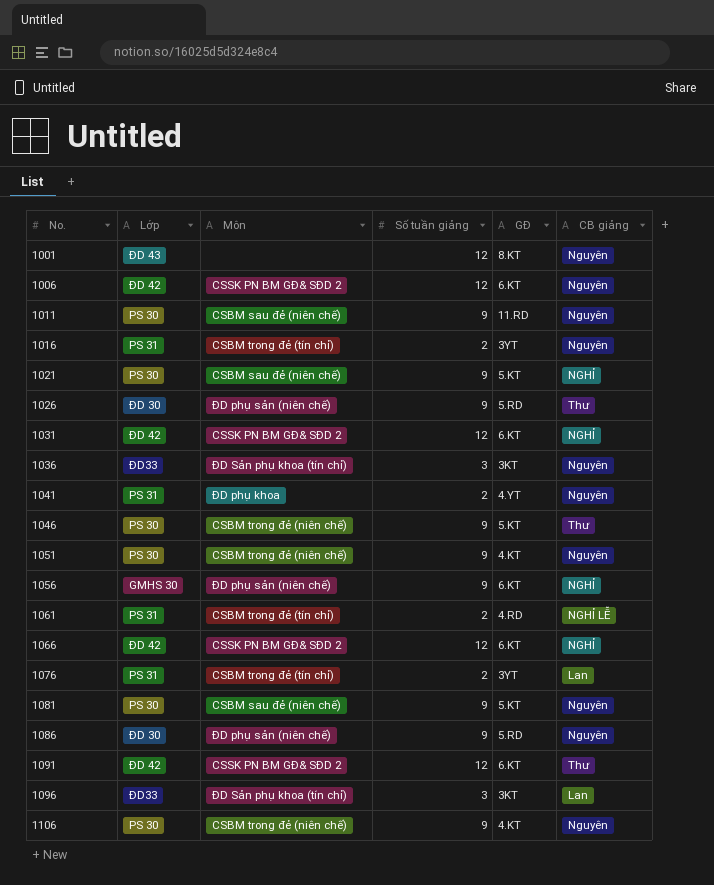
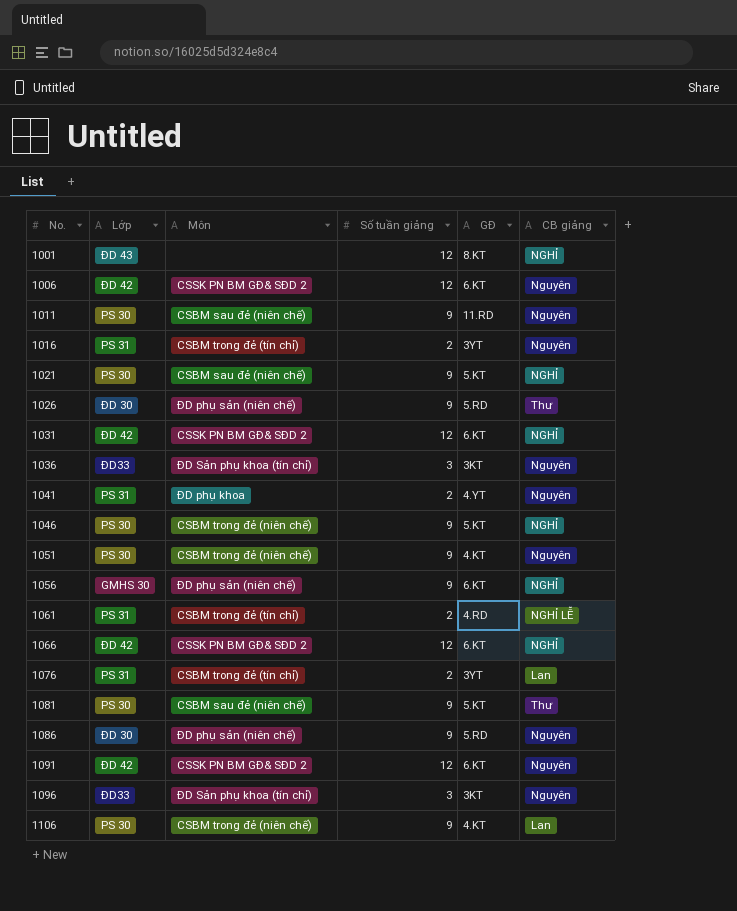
1001 | CB giảng: Nguyên -> NGHỈ
1046 | CB giảng: Thư -> NGHỈ
1081 | CB giảng: Nguyên -> Thư
1091 | CB giảng: Thư -> Nguyên
1096 | CB giảng: Lan -> Nguyên
1106 | CB giảng: Nguyên -> Lan

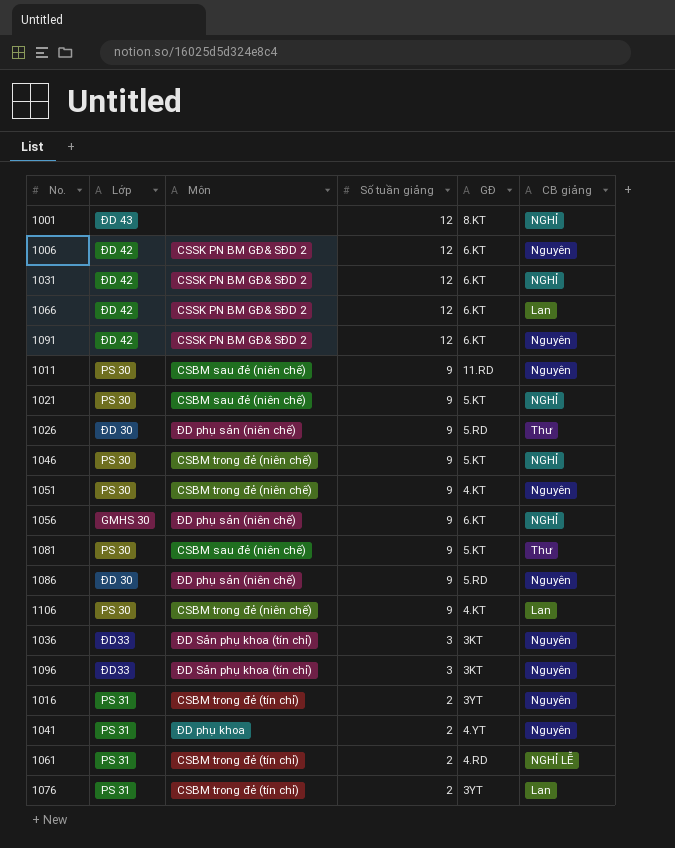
row order: No. ascending -> Số tuần giảng descending
1066 | CB giảng: NGHỈ -> Lan

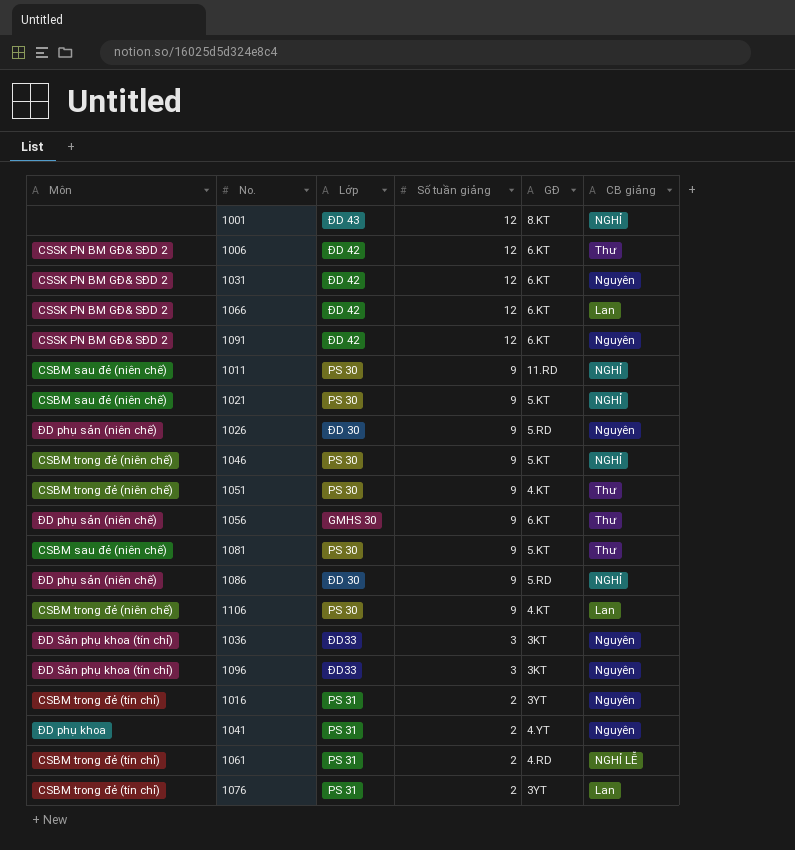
column Môn | position: 3 -> 1
1006 | CB giảng: Nguyên -> Thư
1031 | CB giảng: NGHỈ -> Nguyên
1011 | CB giảng: Nguyên -> NGHỈ
1026 | CB giảng: Thư -> Nguyên
1051 | CB giảng: Nguyên -> Thư
1056 | CB giảng: NGHỈ -> Thư
1086 | CB giảng: Nguyên -> NGHỈ

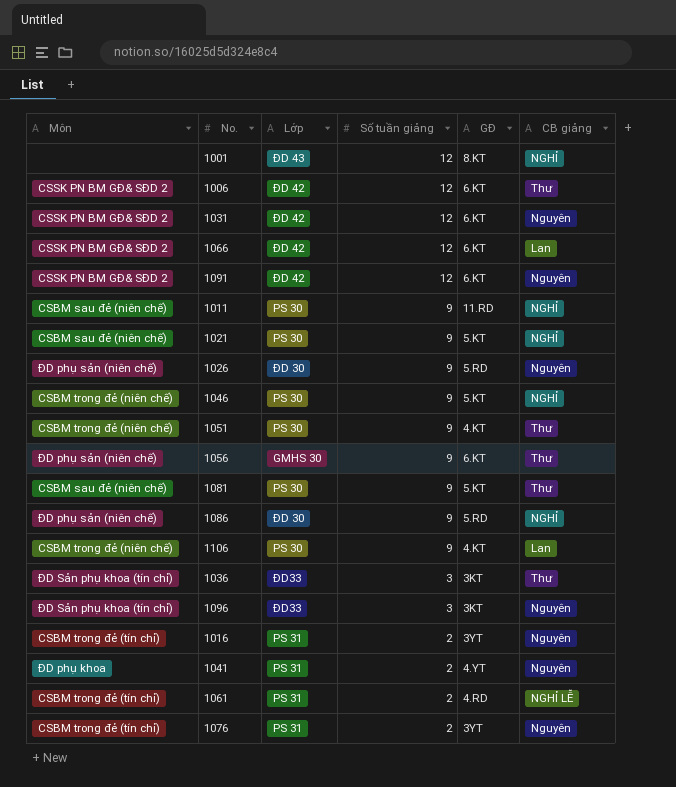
1036 | CB giảng: Nguyên -> Thư
1076 | CB giảng: Lan -> Nguyên

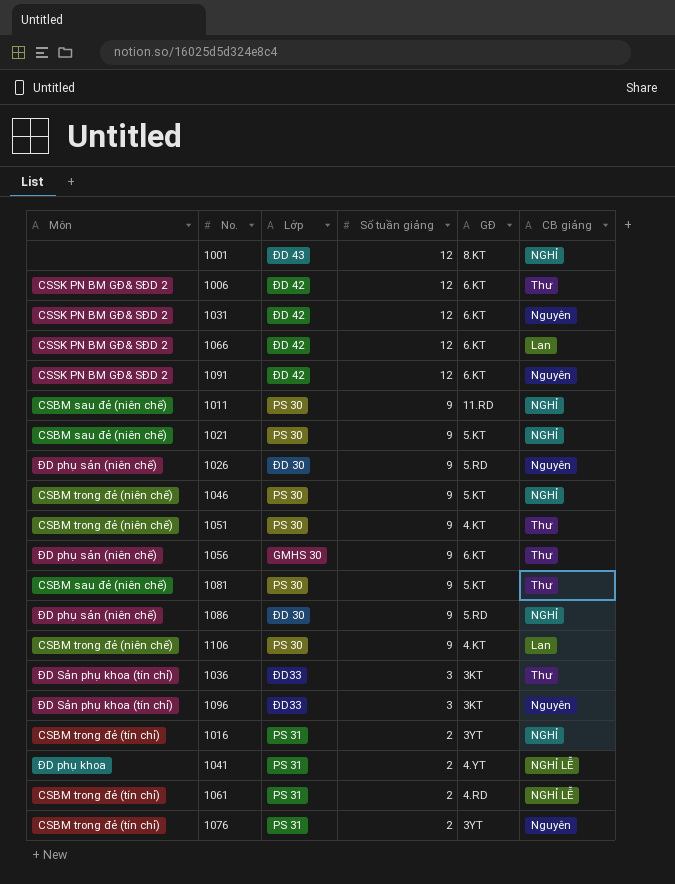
1016 | CB giảng: Nguyên -> NGHỈ
1041 | CB giảng: Nguyên -> NGHỈ LỄ

